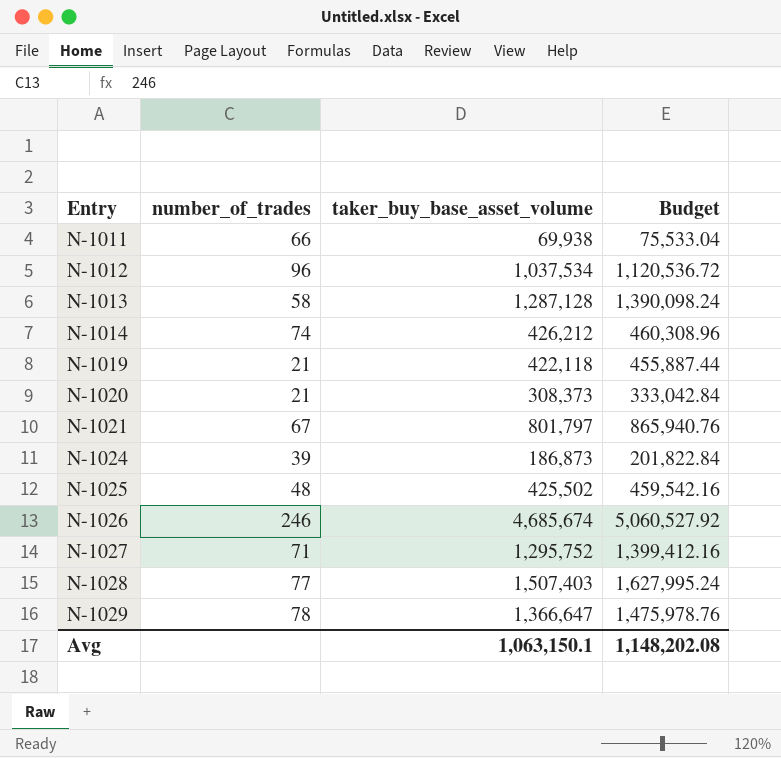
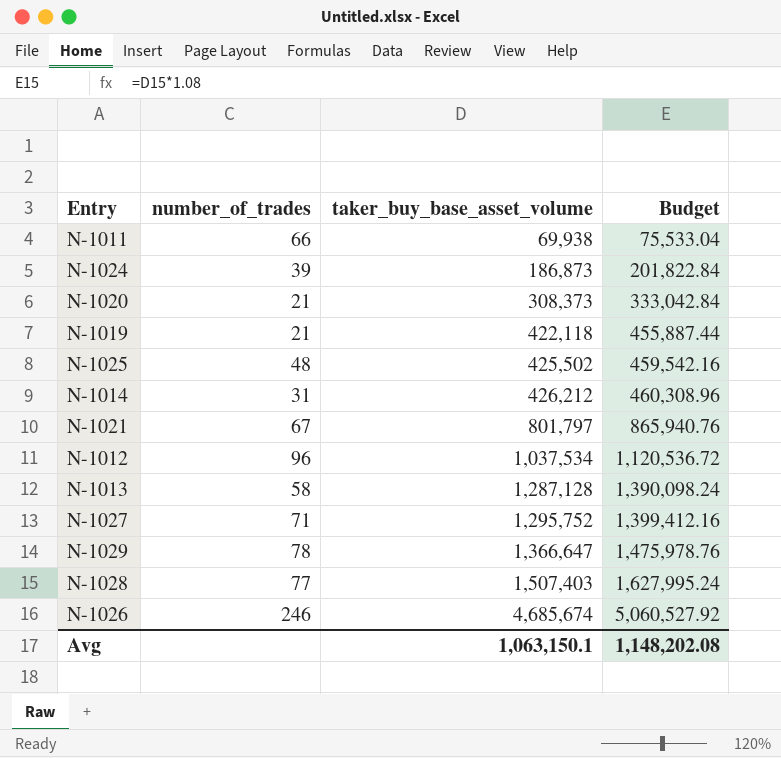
row order: Entry ascending -> taker_buy_base_asset_volume ascending
N-1014 | number_of_trades: 74 -> 31

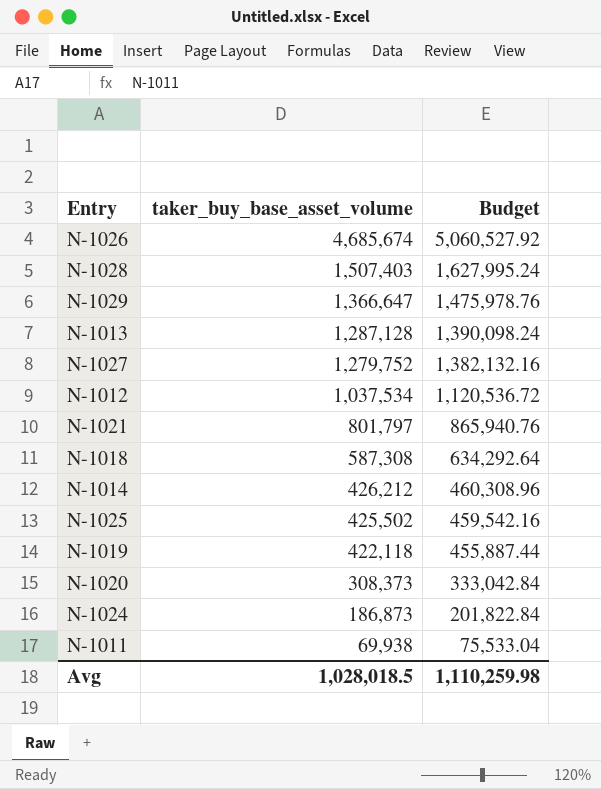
row order: taker_buy_base_asset_volume ascending -> taker_buy_base_asset_volume descending
column number_of_trades | position: 2 -> none
N-1027 | taker_buy_base_asset_volume: 1,295,752 -> 1,279,752
N-1027 | Budget: 1,399,412.16 -> 1,382,132.16
row N-1018: none -> 587,308 | 634,292.64
Avg | taker_buy_base_asset_volume: 1,063,150.1 -> 1,028,018.5
Avg | Budget: 1,148,202.08 -> 1,110,259.98

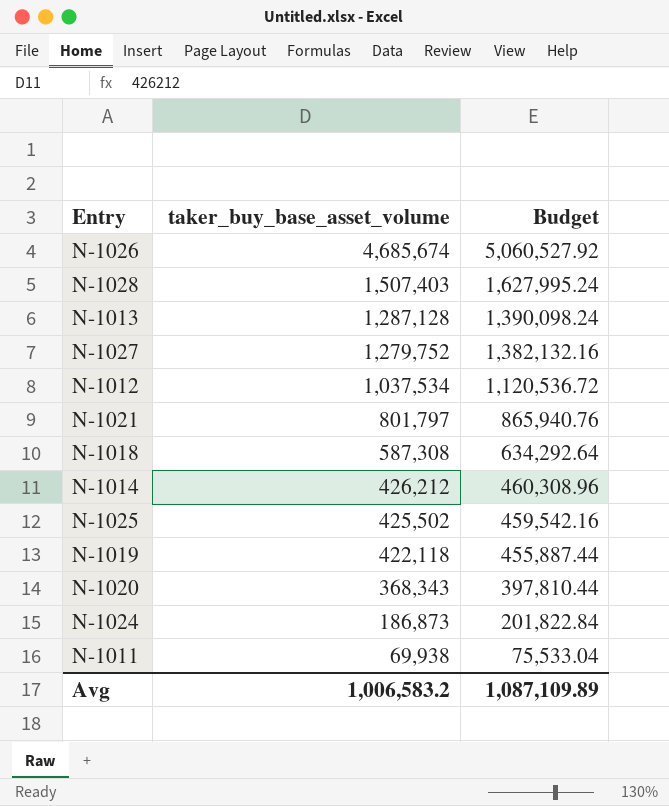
row N-1029: 1,366,647 | 1,475,978.76 -> none
N-1020 | taker_buy_base_asset_volume: 308,373 -> 368,343
N-1020 | Budget: 333,042.84 -> 397,810.44
Avg | taker_buy_base_asset_volume: 1,028,018.5 -> 1,006,583.2
Avg | Budget: 1,110,259.98 -> 1,087,109.89

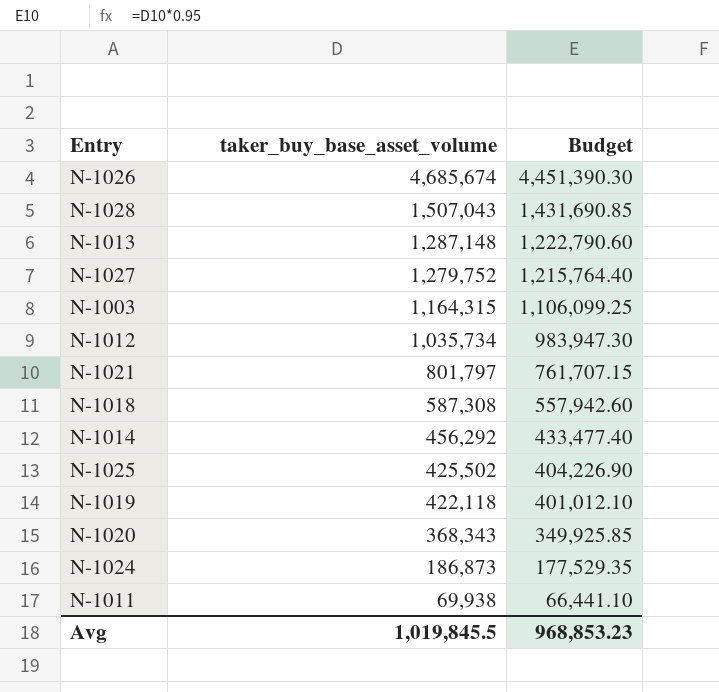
column Budget | formula: [taker_buy_base_asset_volume] * 1.08 -> [taker_buy_base_asset_volume] * 0.95
N-1028 | taker_buy_base_asset_volume: 1,507,403 -> 1,507,043
N-1013 | taker_buy_base_asset_volume: 1,287,128 -> 1,287,148
row N-1003: none -> 1,164,315 | 1,106,099.25
N-1012 | taker_buy_base_asset_volume: 1,037,534 -> 1,035,734
N-1014 | taker_buy_base_asset_volume: 426,212 -> 456,292
Avg | taker_buy_base_asset_volume: 1,006,583.2 -> 1,019,845.5
Avg | Budget: 1,087,109.89 -> 968,853.23

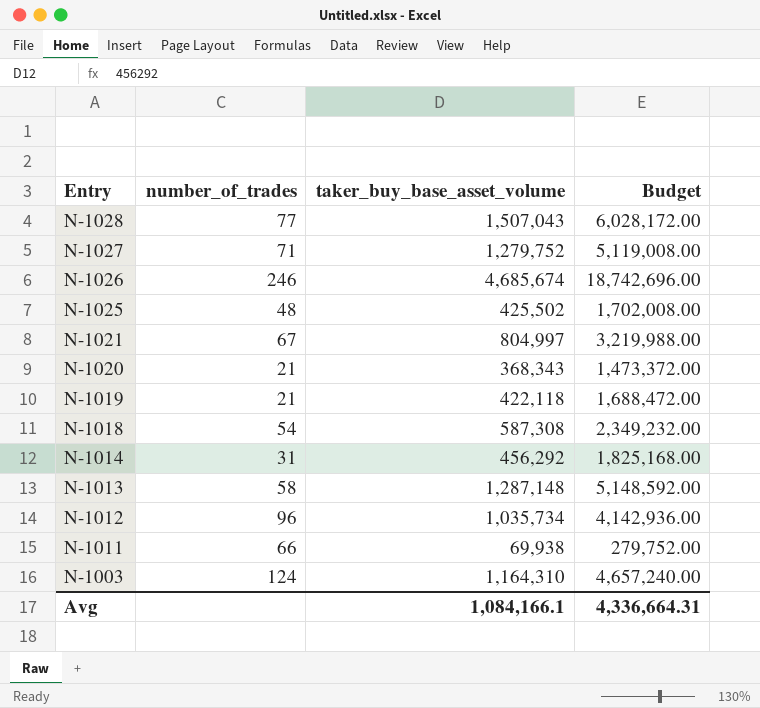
row order: taker_buy_base_asset_volume descending -> Entry descending
column number_of_trades | position: none -> 2
column Budget | formula: [taker_buy_base_asset_volume] * 0.95 -> [taker_buy_base_asset_volume] * 4
row N-1024: 186,873 | 177,529.35 -> none
N-1021 | taker_buy_base_asset_volume: 801,797 -> 804,997
N-1003 | taker_buy_base_asset_volume: 1,164,315 -> 1,164,310
Avg | taker_buy_base_asset_volume: 1,019,845.5 -> 1,084,166.1
Avg | Budget: 968,853.23 -> 4,336,664.31

